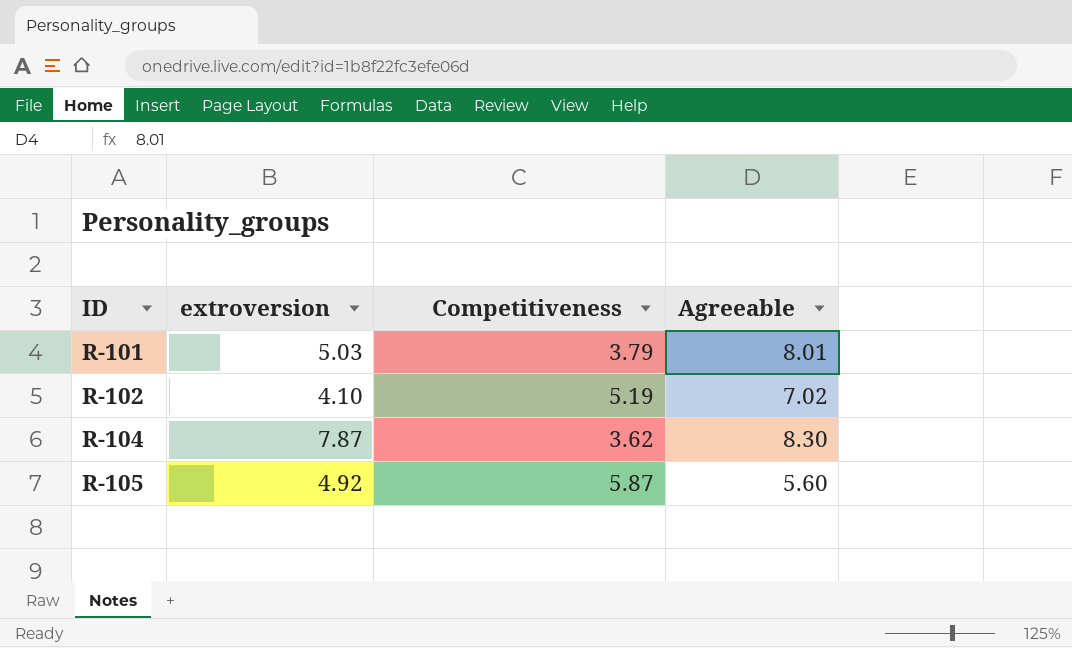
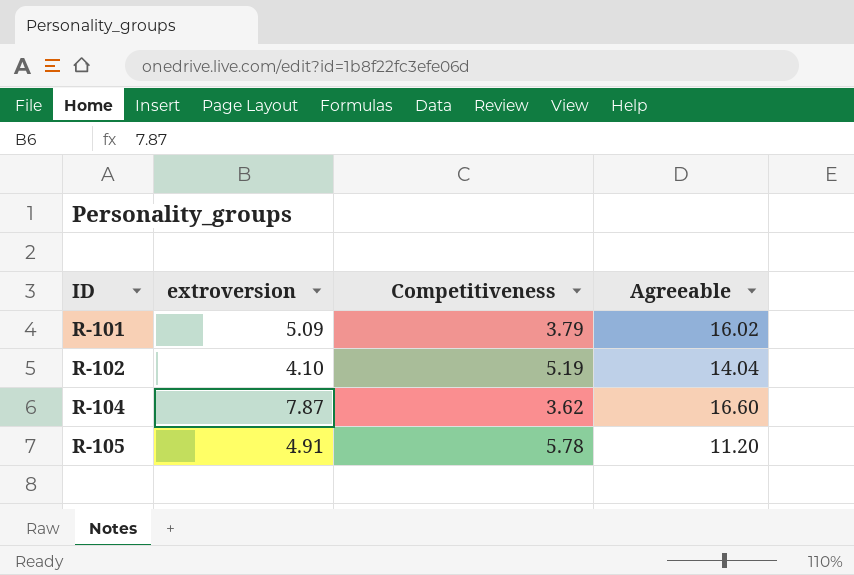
R-101 | extroversion: 5.03 -> 5.09
R-101 | Agreeable: 8.01 -> 16.02
R-102 | Agreeable: 7.02 -> 14.04
R-104 | Agreeable: 8.30 -> 16.60
R-105 | extroversion: 4.92 -> 4.91
R-105 | Competitiveness: 5.87 -> 5.78
R-105 | Agreeable: 5.60 -> 11.20

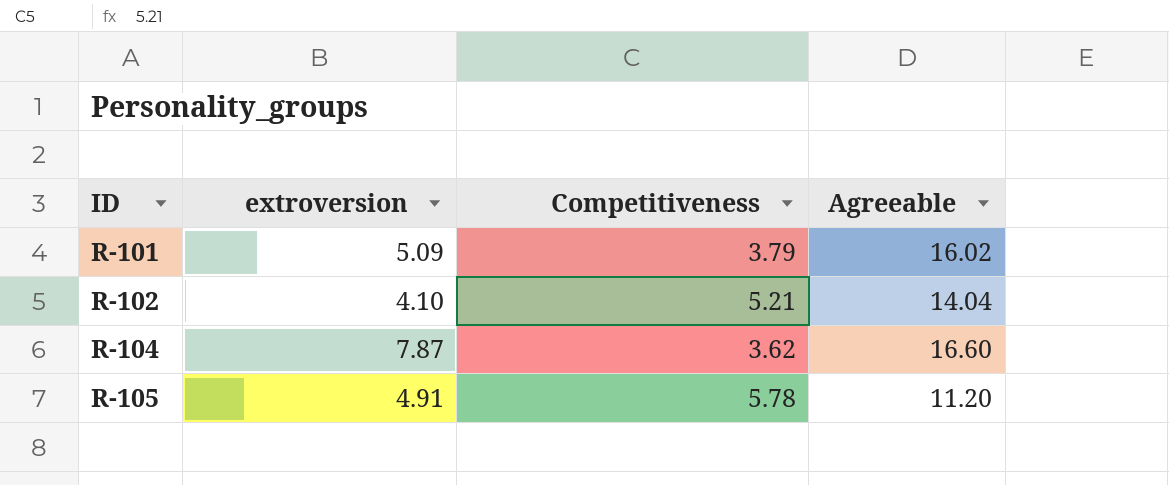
R-102 | Competitiveness: 5.19 -> 5.21

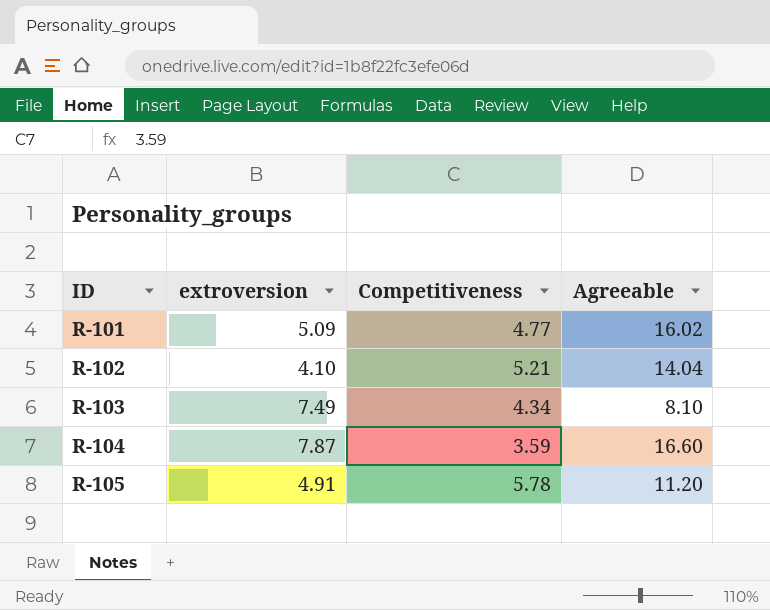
R-101 | Competitiveness: 3.79 -> 4.77
row R-103: none -> 7.49 | 4.34 | 8.10
R-104 | Competitiveness: 3.62 -> 3.59

